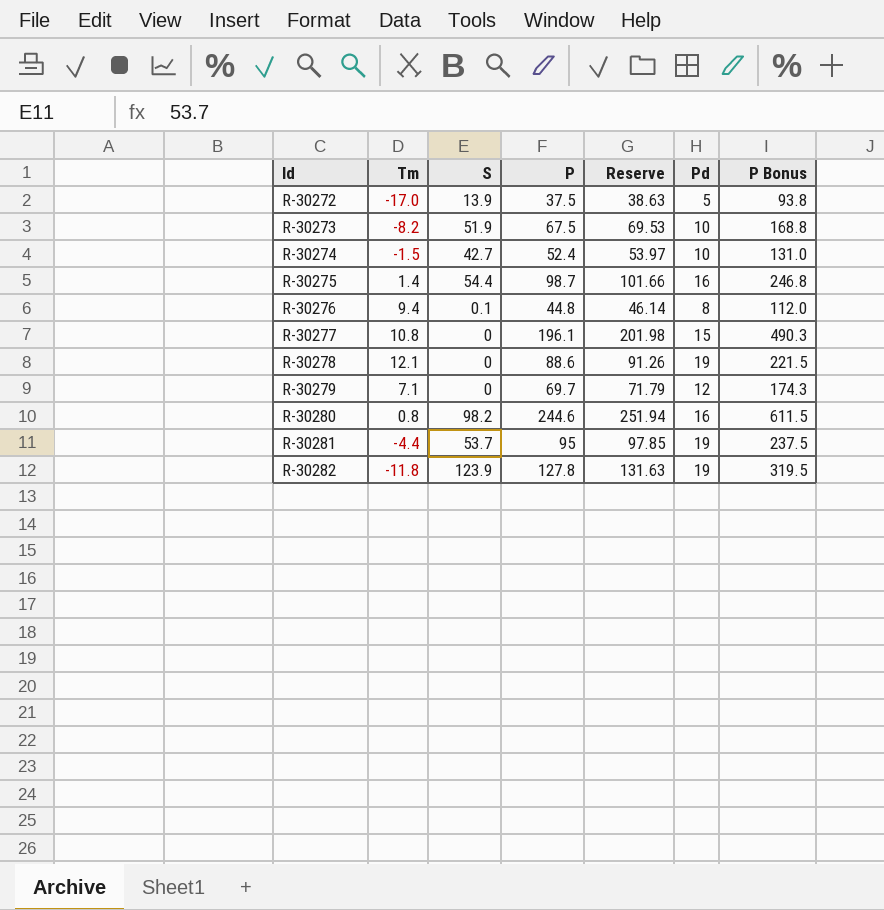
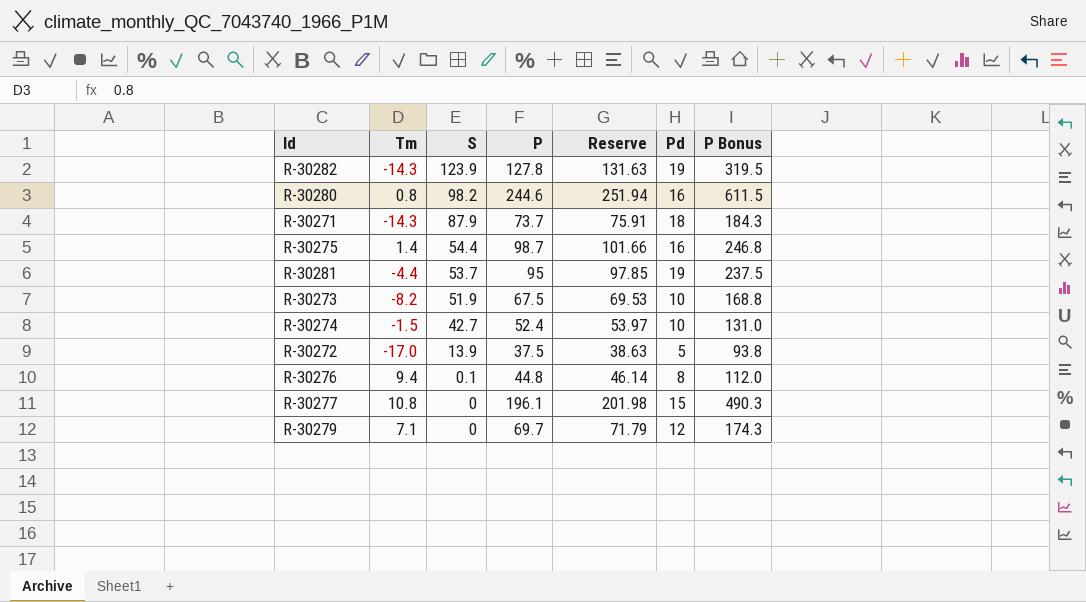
row order: Id ascending -> S descending
row R-30278: 12.1 | 0 | 88.6 | 91.26 | 19 | 221.5 -> none
R-30282 | Tm: -11.8 -> -14.3
row R-30271: none -> -14.3 | 87.9 | 73.7 | 75.91 | 18 | 184.3

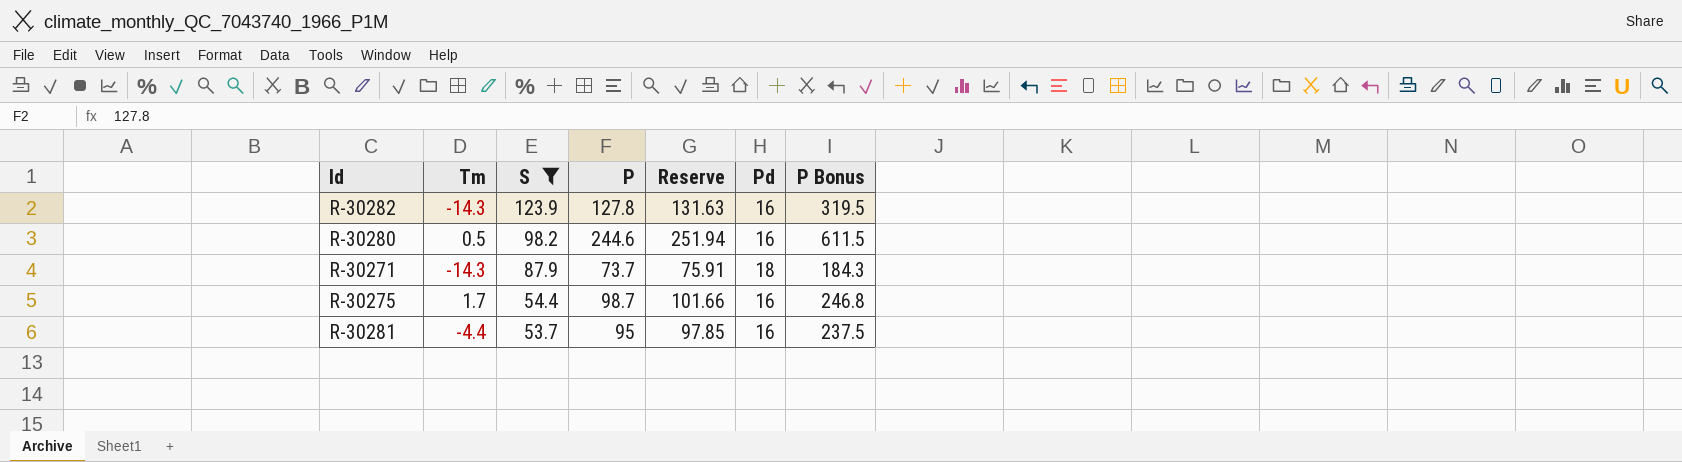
filter: none -> S >= 53.7
R-30282 | Pd: 19 -> 16
R-30280 | Tm: 0.8 -> 0.5
R-30275 | Tm: 1.4 -> 1.7
R-30281 | Pd: 19 -> 16

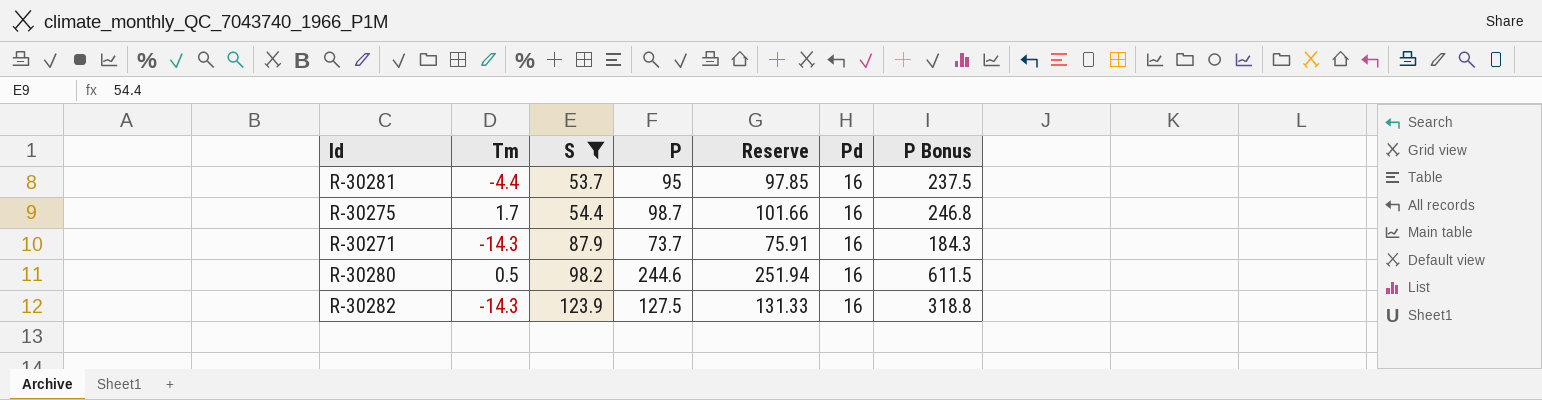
row order: S descending -> S ascending
R-30271 | Pd: 18 -> 16
R-30282 | P: 127.8 -> 127.5
R-30282 | Reserve: 131.63 -> 131.33
R-30282 | P Bonus: 319.5 -> 318.8

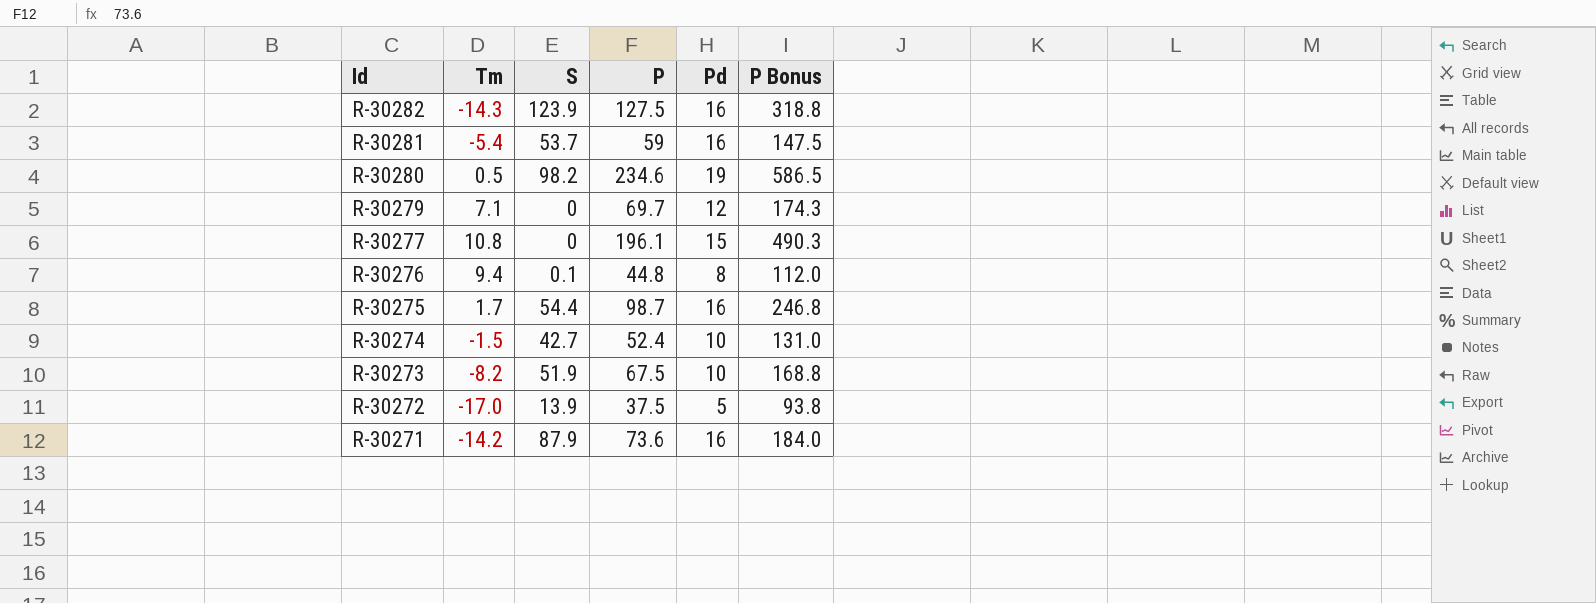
filter: S >= 53.7 -> none
row order: S ascending -> Id descending
column Reserve | formula: [P] * 1.03 -> none
R-30281 | Tm: -4.4 -> -5.4
R-30281 | P: 95 -> 59
R-30281 | P Bonus: 237.5 -> 147.5
R-30280 | P: 244.6 -> 234.6
R-30280 | Pd: 16 -> 19
R-30280 | P Bonus: 611.5 -> 586.5
R-30271 | Tm: -14.3 -> -14.2
R-30271 | P: 73.7 -> 73.6
R-30271 | P Bonus: 184.3 -> 184.0

